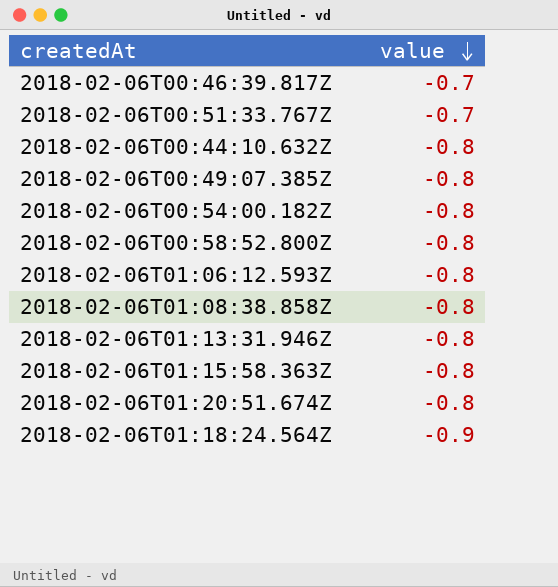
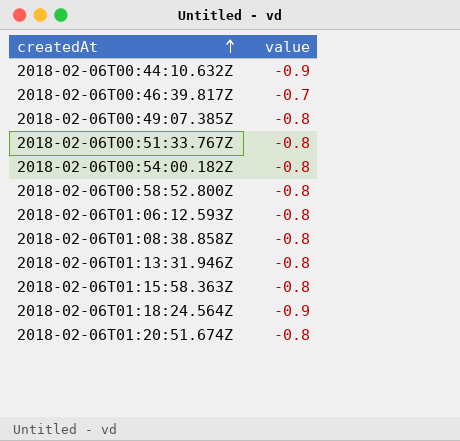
row order: value descending -> createdAt ascending
2018-02-06T00:44:10.632Z | value: -0.8 -> -0.9
2018-02-06T00:51:33.767Z | value: -0.7 -> -0.8

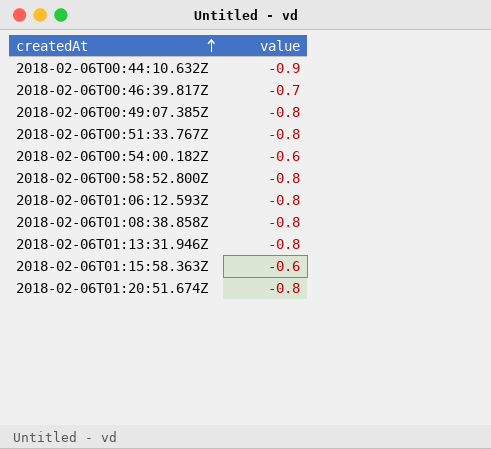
row 2018-02-06T01:18:24.564Z: -0.9 -> none
2018-02-06T00:54:00.182Z | value: -0.8 -> -0.6
2018-02-06T01:15:58.363Z | value: -0.8 -> -0.6

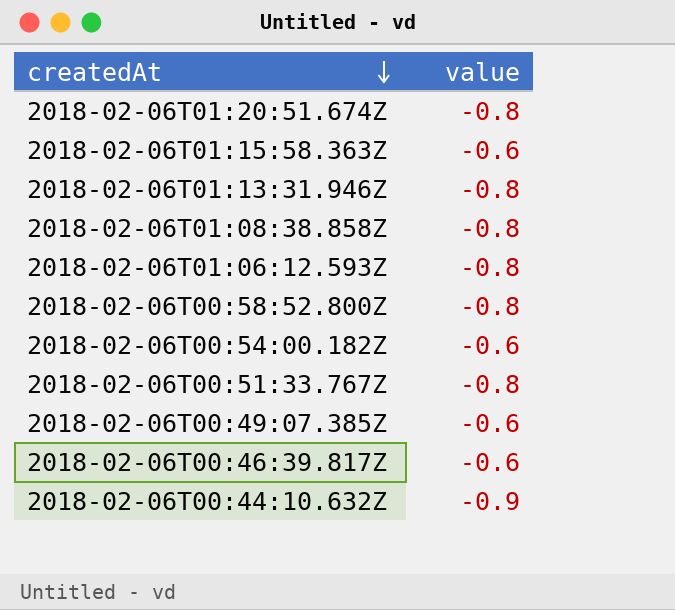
row order: createdAt ascending -> createdAt descending
2018-02-06T00:49:07.385Z | value: -0.8 -> -0.6
2018-02-06T00:46:39.817Z | value: -0.7 -> -0.6

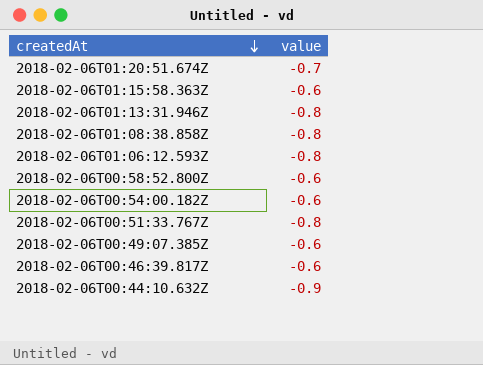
2018-02-06T01:20:51.674Z | value: -0.8 -> -0.7
2018-02-06T00:58:52.800Z | value: -0.8 -> -0.6

